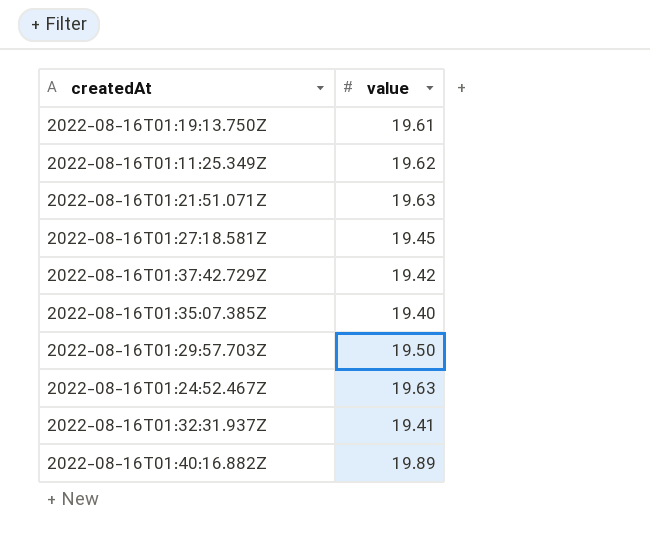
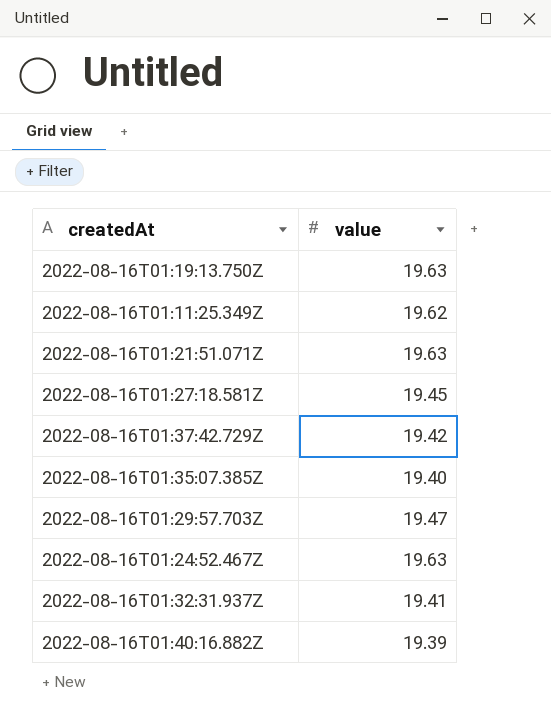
2022-08-16T01:19:13.750Z | value: 19.61 -> 19.63
2022-08-16T01:29:57.703Z | value: 19.50 -> 19.47
2022-08-16T01:40:16.882Z | value: 19.89 -> 19.39

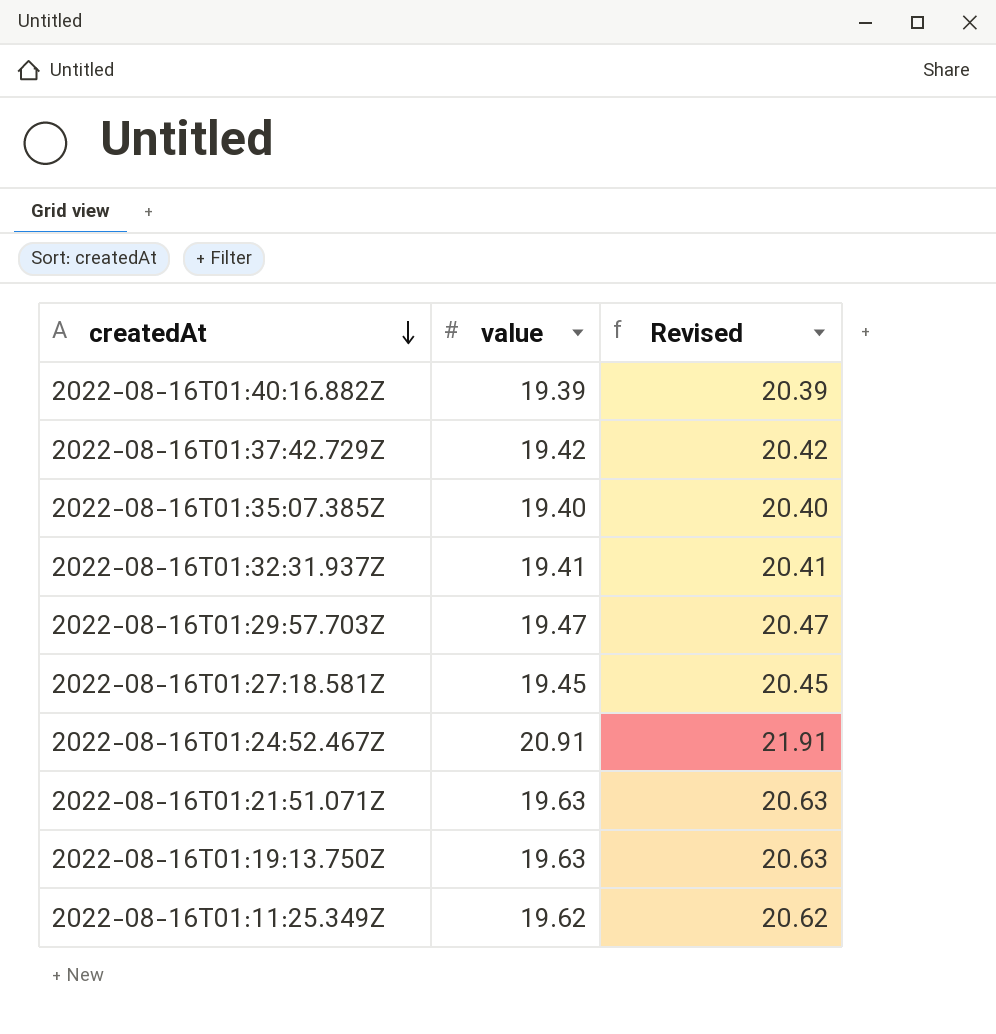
row order: none -> createdAt descending
column Revised | formula: none -> [value] + 1
2022-08-16T01:24:52.467Z | value: 19.63 -> 20.91

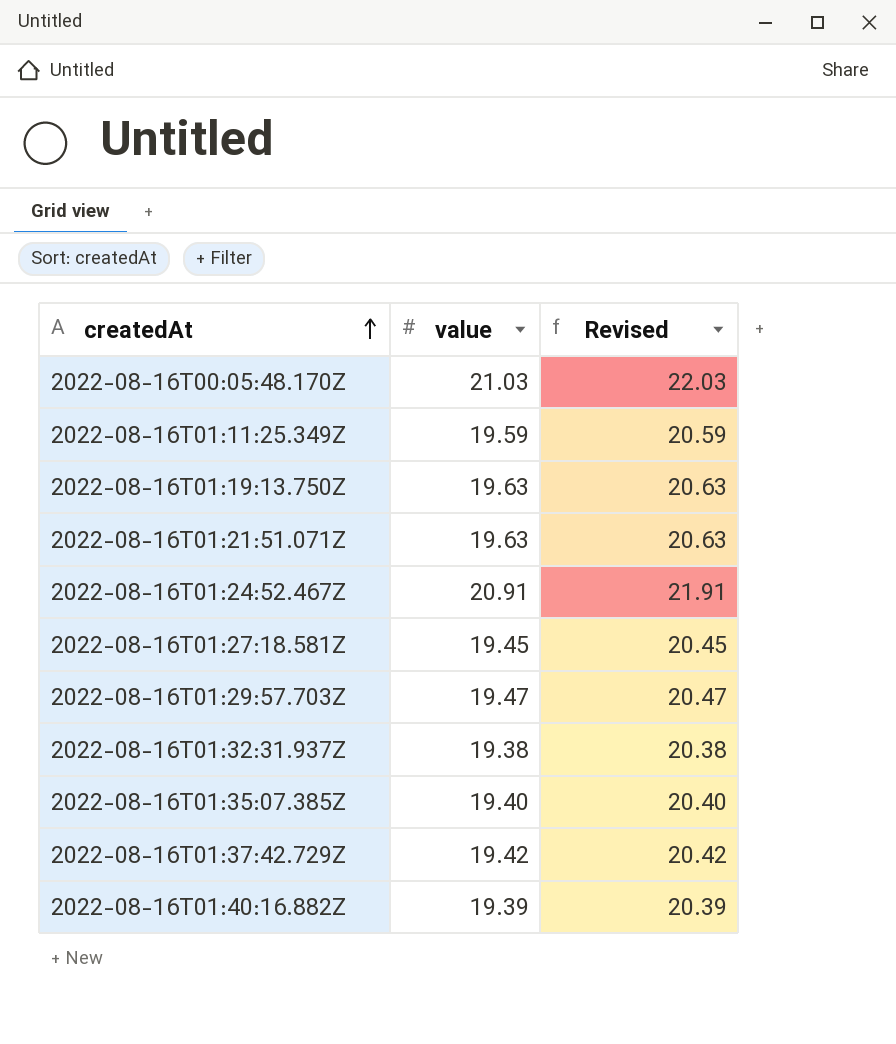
row order: createdAt descending -> createdAt ascending
row 2022-08-16T00:05:48.170Z: none -> 21.03 | 22.03
2022-08-16T01:11:25.349Z | value: 19.62 -> 19.59
2022-08-16T01:11:25.349Z | Revised: 20.62 -> 20.59
2022-08-16T01:32:31.937Z | value: 19.41 -> 19.38
2022-08-16T01:32:31.937Z | Revised: 20.41 -> 20.38

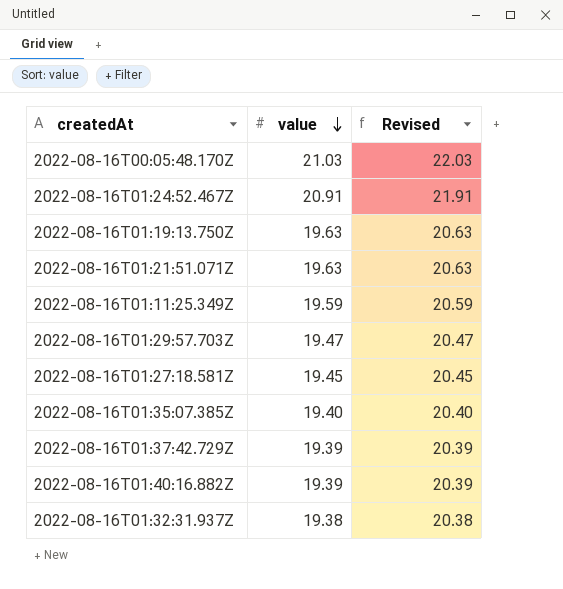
row order: createdAt ascending -> value descending
2022-08-16T01:37:42.729Z | value: 19.42 -> 19.39
2022-08-16T01:37:42.729Z | Revised: 20.42 -> 20.39

